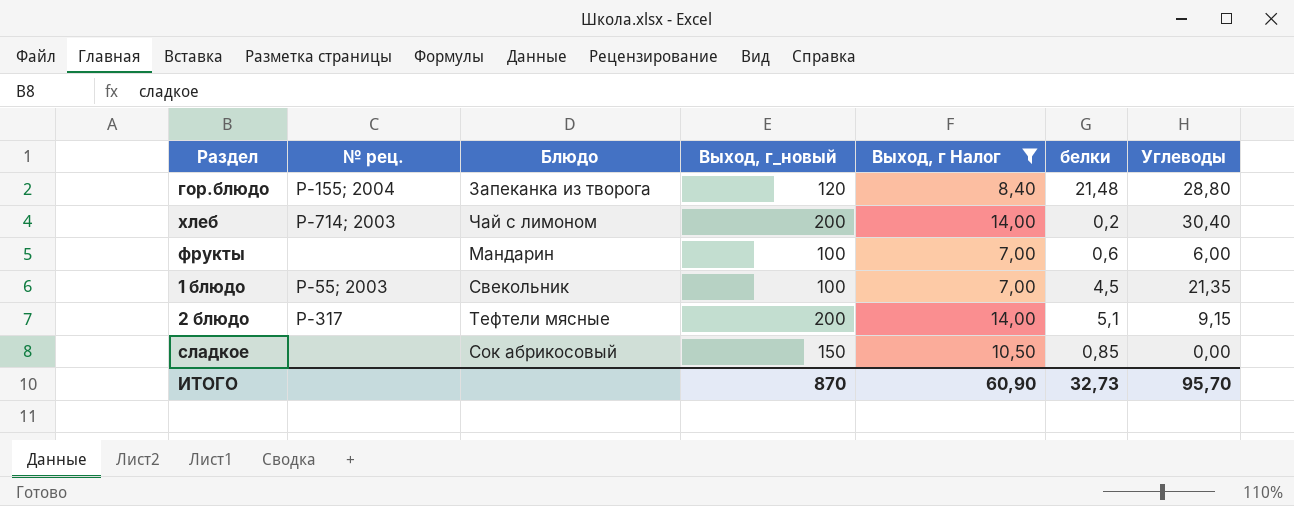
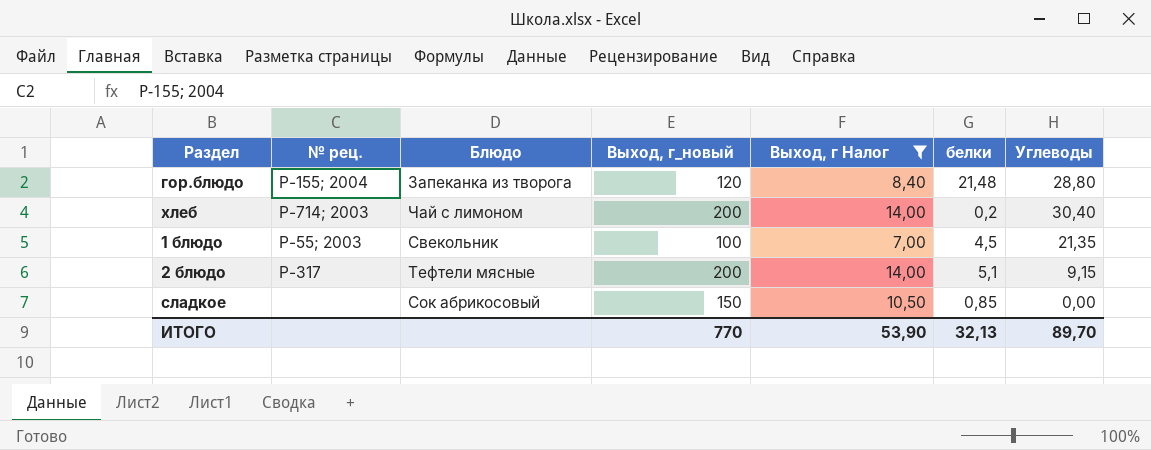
row фрукты: none | Мандарин | 100 | 7,00 | 0,6 | 6,00 -> none
ИТОГО | Выход, г_новый: 870 -> 770
ИТОГО | Выход, г Налог: 60,90 -> 53,90
ИТОГО | белки: 32,73 -> 32,13
ИТОГО | Углеводы: 95,70 -> 89,70

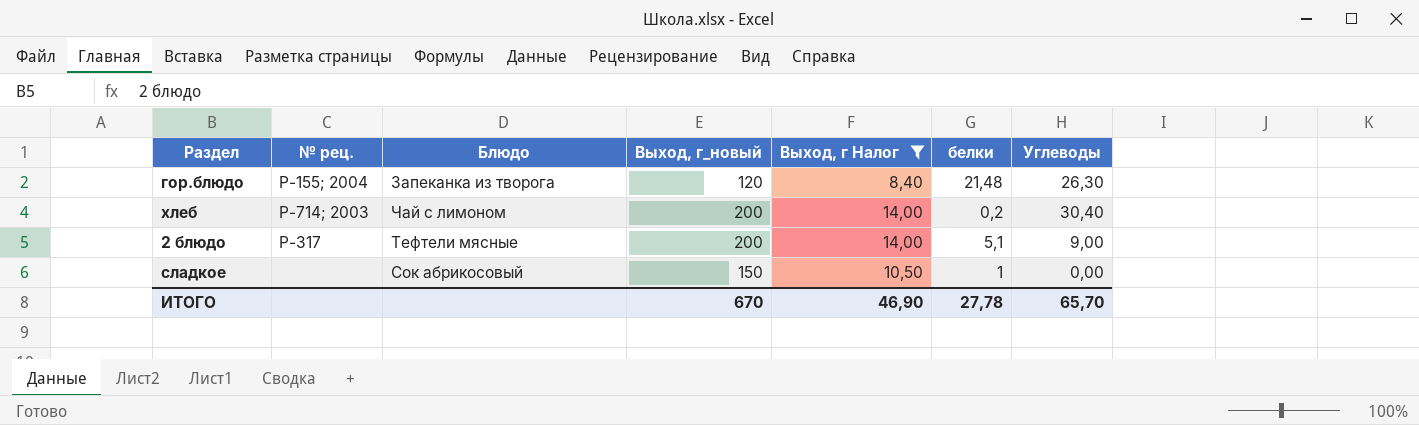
row 1 блюдо: Р-55; 2003 | Свекольник | 100 | 7,00 | 4,5 | 21,35 -> none
гор.блюдо | Углеводы: 28,80 -> 26,30
2 блюдо | Углеводы: 9,15 -> 9,00
сладкое | белки: 0,85 -> 1
ИТОГО | Выход, г_новый: 770 -> 670
ИТОГО | Выход, г Налог: 53,90 -> 46,90
ИТОГО | белки: 32,13 -> 27,78
ИТОГО | Углеводы: 89,70 -> 65,70

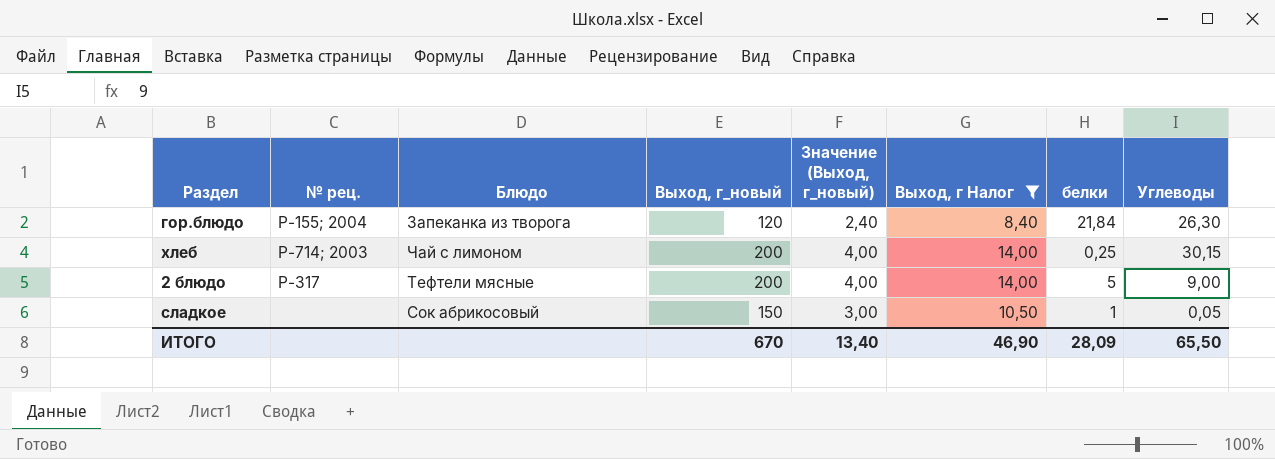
column Значение (Выход, г_новый) | formula: none -> [Выход, г_новый] * 0,02
гор.блюдо | белки: 21,48 -> 21,84
хлеб | белки: 0,2 -> 0,25
хлеб | Углеводы: 30,40 -> 30,15
2 блюдо | белки: 5,1 -> 5
сладкое | Углеводы: 0,00 -> 0,05
ИТОГО | белки: 27,78 -> 28,09
ИТОГО | Углеводы: 65,70 -> 65,50

